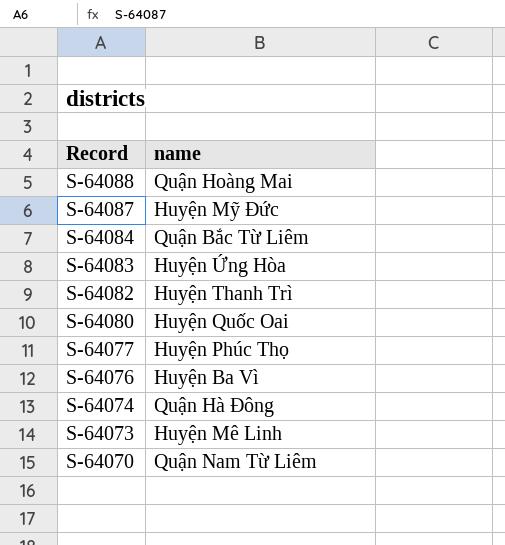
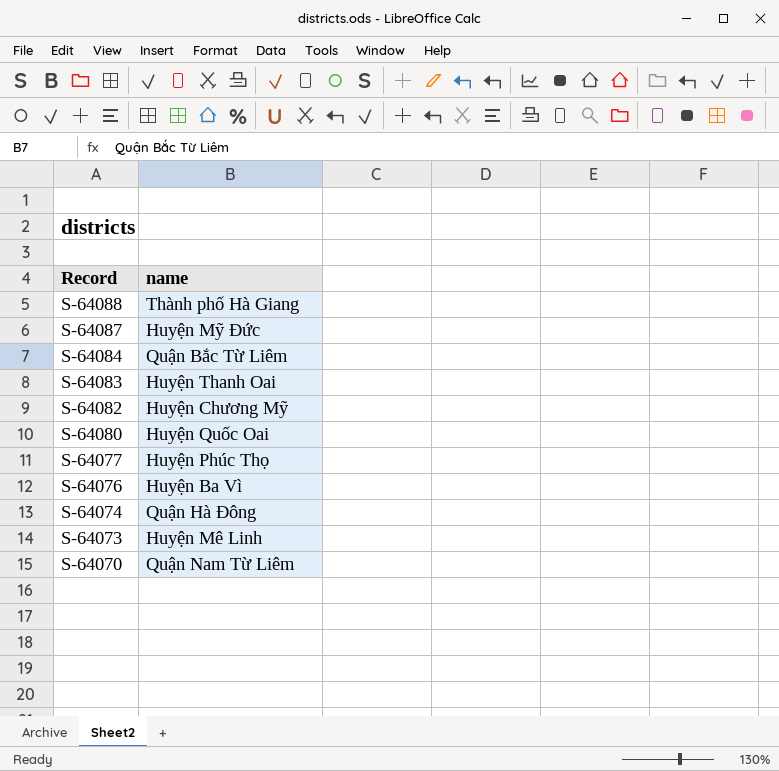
S-64088 | name: Quận Hoàng Mai -> Thành phố Hà Giang
S-64083 | name: Huyện Ứng Hòa -> Huyện Thanh Oai
S-64082 | name: Huyện Thanh Trì -> Huyện Chương Mỹ

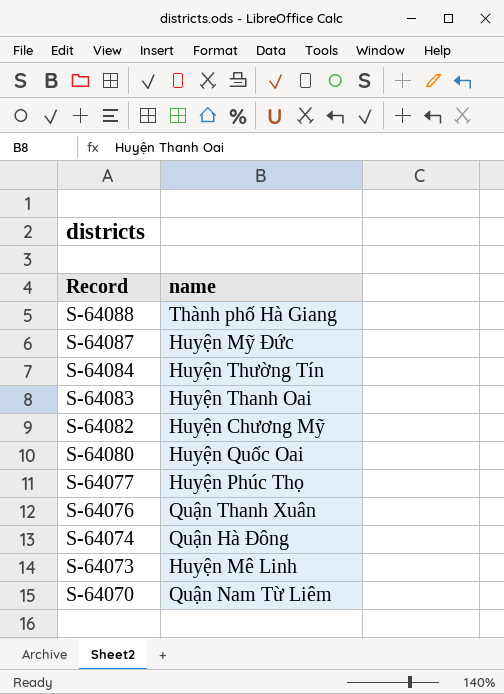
S-64084 | name: Quận Bắc Từ Liêm -> Huyện Thường Tín
S-64076 | name: Huyện Ba Vì -> Quận Thanh Xuân

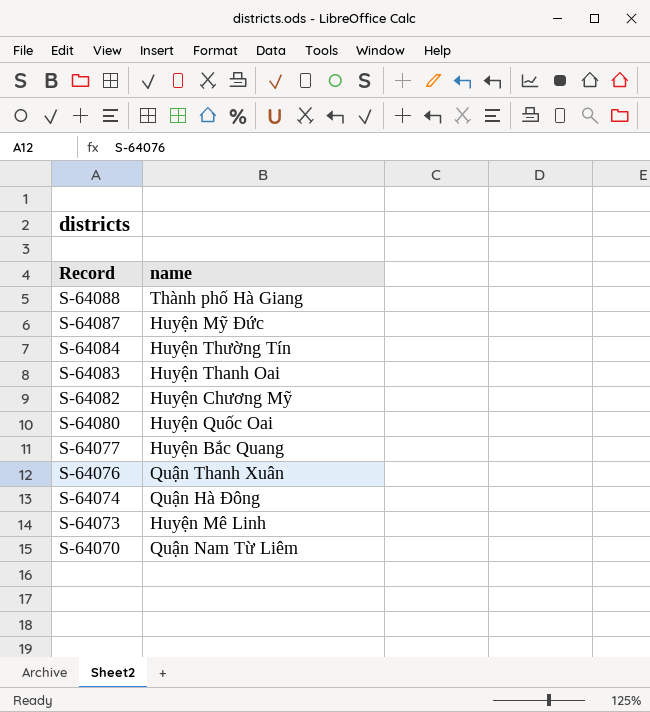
S-64077 | name: Huyện Phúc Thọ -> Huyện Bắc Quang

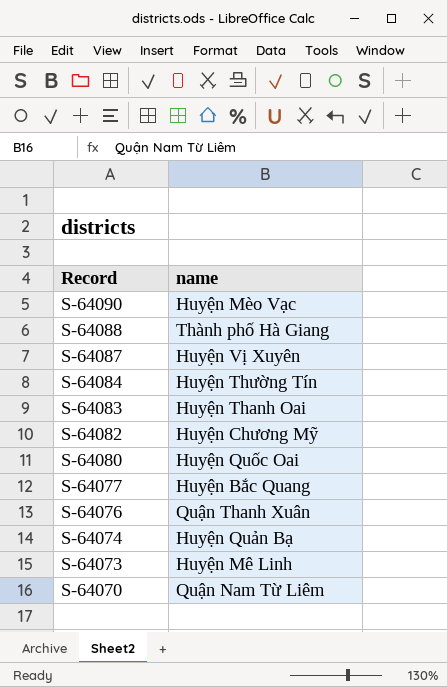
row S-64090: none -> Huyện Mèo Vạc
S-64087 | name: Huyện Mỹ Đức -> Huyện Vị Xuyên
S-64074 | name: Quận Hà Đông -> Huyện Quản Bạ

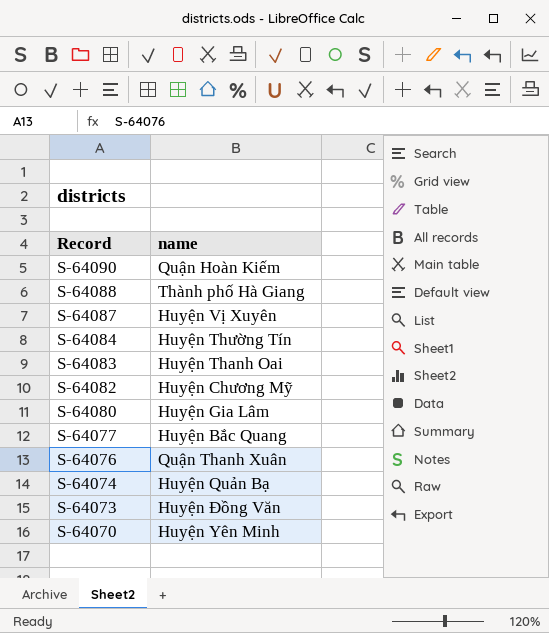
S-64090 | name: Huyện Mèo Vạc -> Quận Hoàn Kiếm
S-64080 | name: Huyện Quốc Oai -> Huyện Gia Lâm
S-64073 | name: Huyện Mê Linh -> Huyện Đồng Văn
S-64070 | name: Quận Nam Từ Liêm -> Huyện Yên Minh

